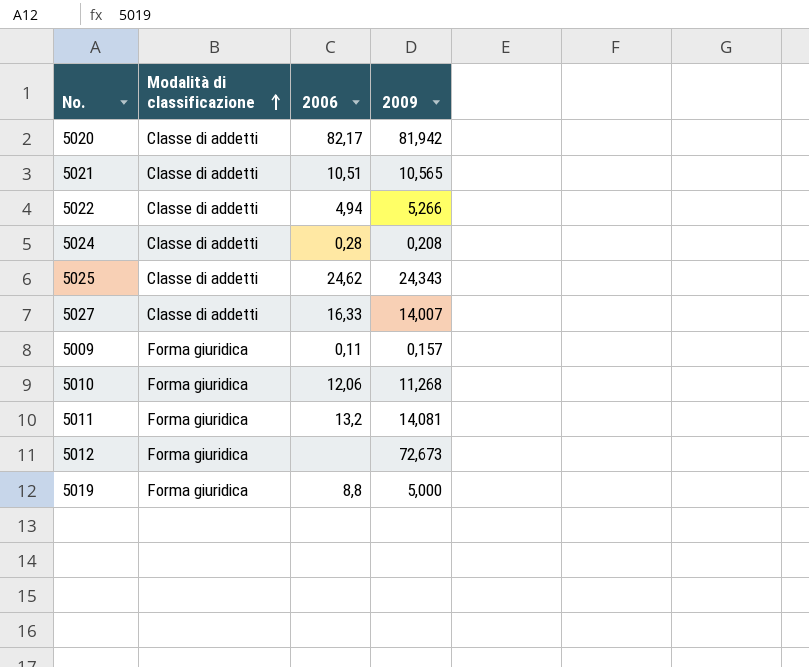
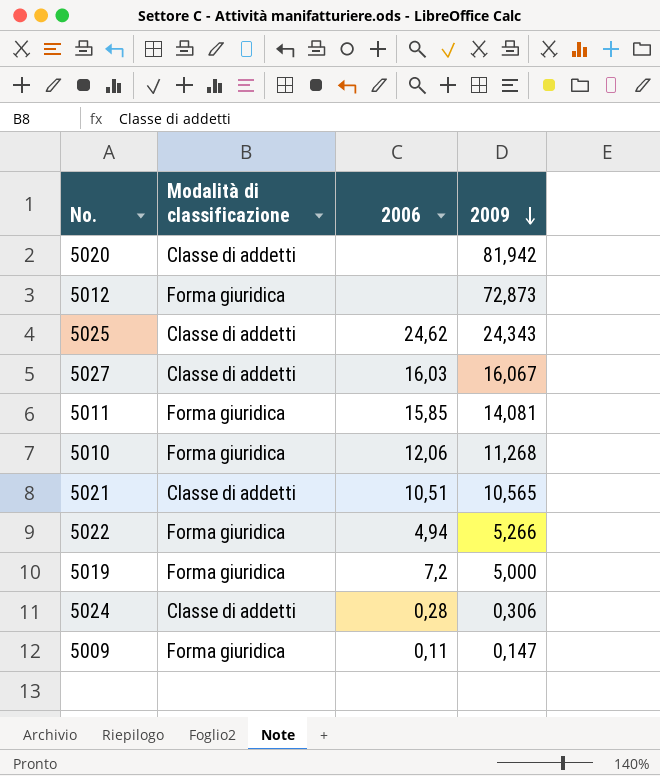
row order: Modalità di classificazione ascending -> 2009 descending
5020 | 2006: 82,17 -> none
5012 | 2009: 72,673 -> 72,873
5027 | 2006: 16,33 -> 16,03
5027 | 2009: 14,007 -> 16,067
5011 | 2006: 13,2 -> 15,85
5022 | Modalità di classificazione: Classe di addetti -> Forma giuridica
5019 | 2006: 8,8 -> 7,2
5024 | 2009: 0,208 -> 0,306
5009 | 2009: 0,157 -> 0,147

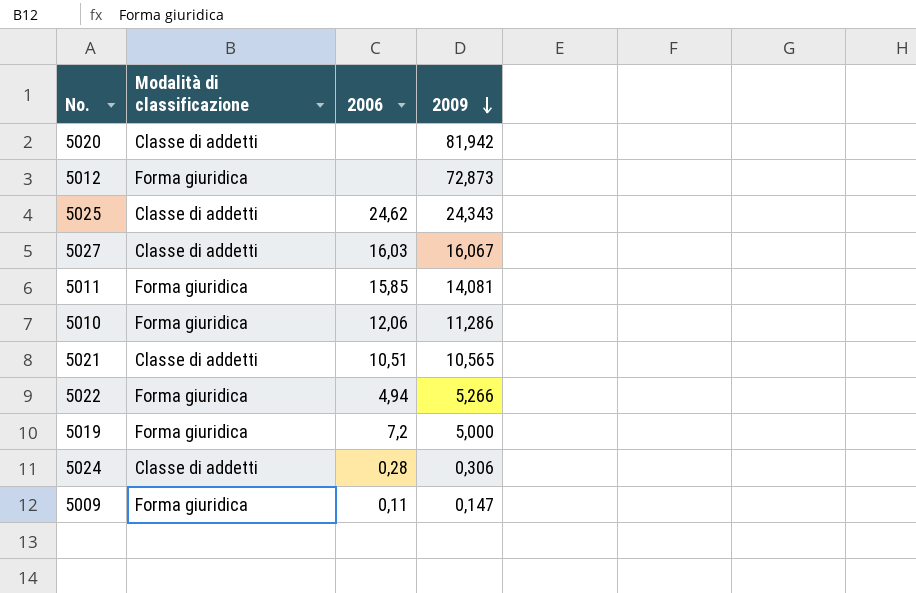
5010 | 2009: 11,268 -> 11,286

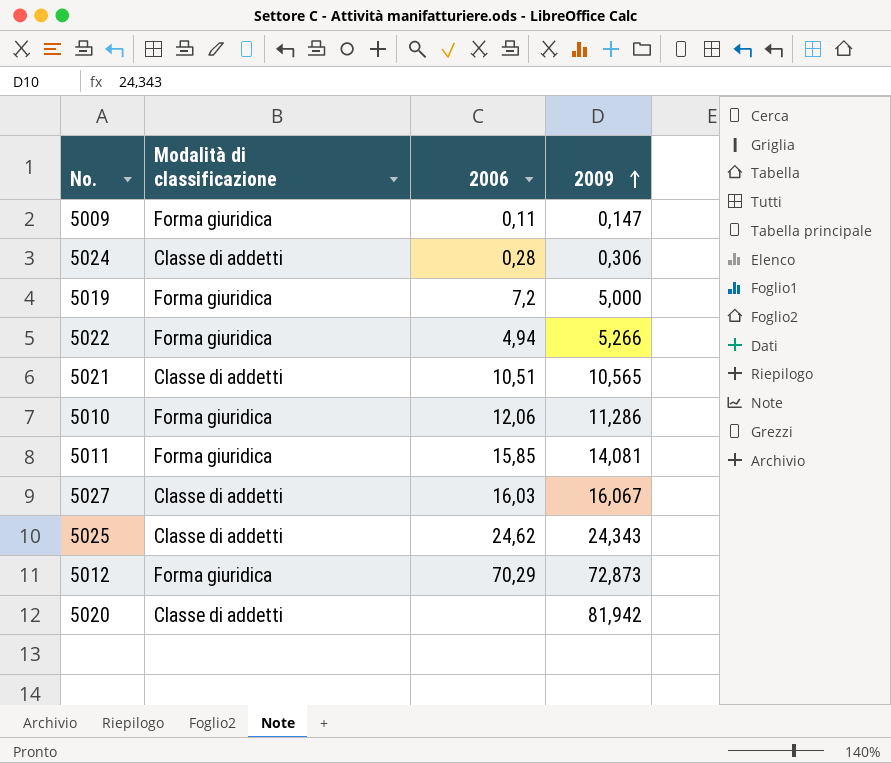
row order: 2009 descending -> 2009 ascending
5012 | 2006: none -> 70,29

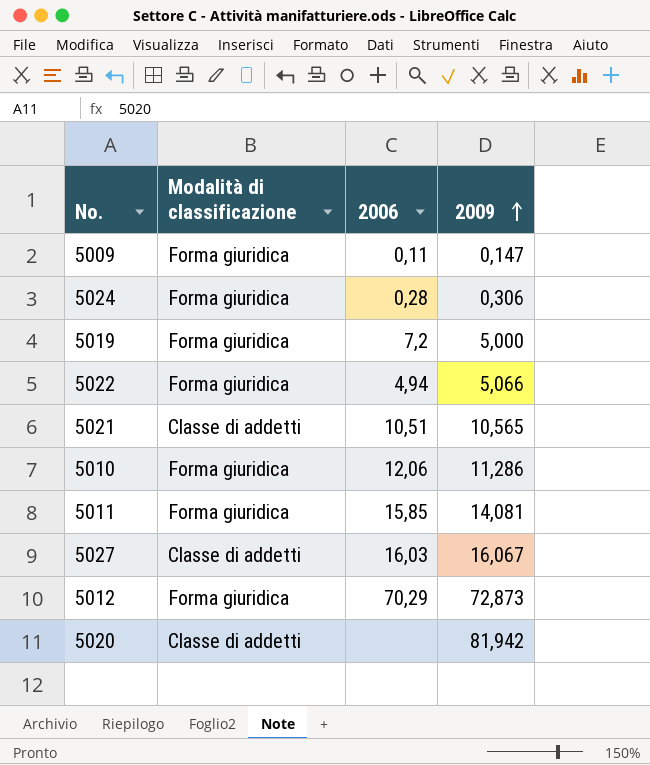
row 5025: Classe di addetti | 24,62 | 24,343 -> none
5024 | Modalità di classificazione: Classe di addetti -> Forma giuridica
5022 | 2009: 5,266 -> 5,066

